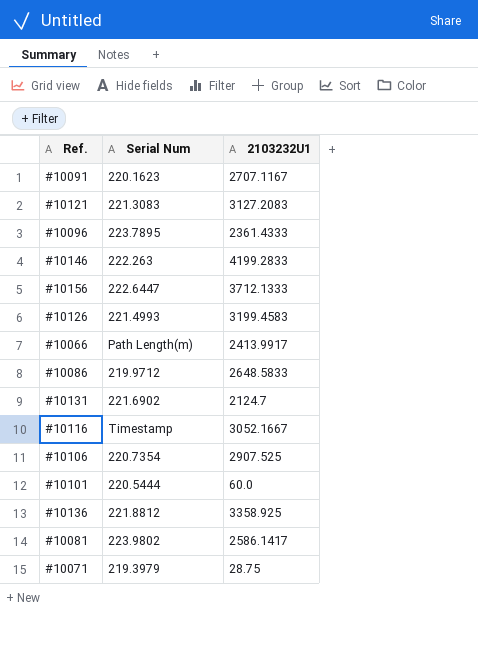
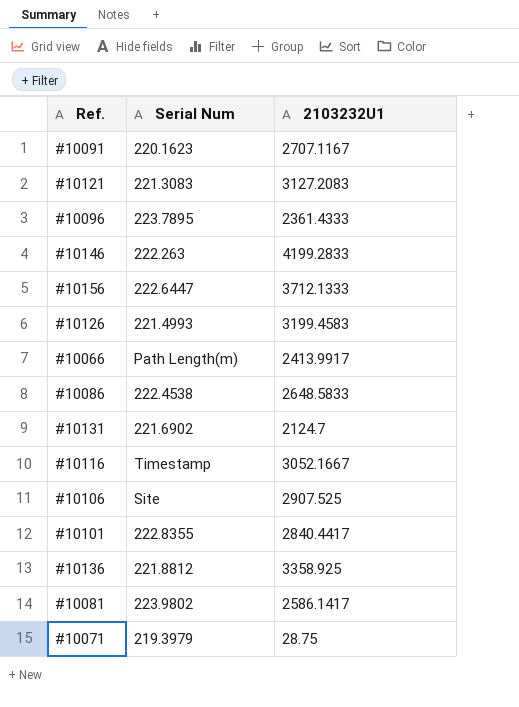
#10086 | Serial Num: 219.9712 -> 222.4538
#10106 | Serial Num: 220.7354 -> Site
#10101 | Serial Num: 220.5444 -> 222.8355
#10101 | 2103232U1: 60.0 -> 2840.4417

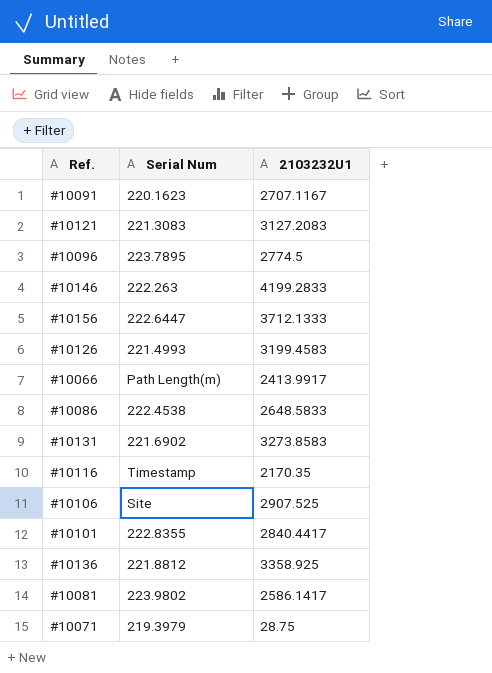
#10096 | 2103232U1: 2361.4333 -> 2774.5
#10131 | 2103232U1: 2124.7 -> 3273.8583
#10116 | 2103232U1: 3052.1667 -> 2170.35

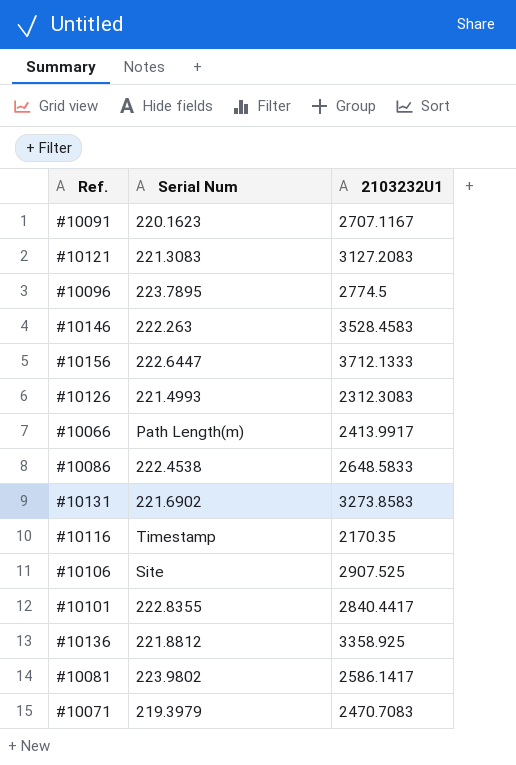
#10146 | 2103232U1: 4199.2833 -> 3528.4583
#10126 | 2103232U1: 3199.4583 -> 2312.3083
#10071 | 2103232U1: 28.75 -> 2470.7083

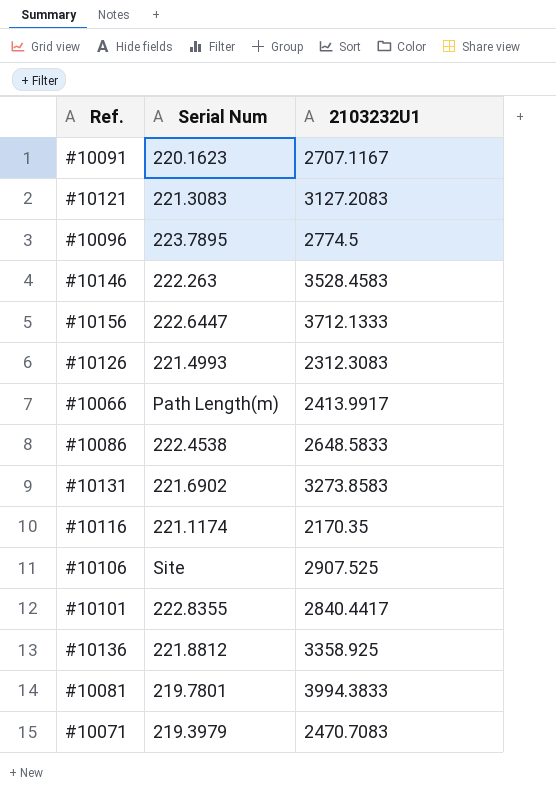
#10116 | Serial Num: Timestamp -> 221.1174
#10081 | Serial Num: 223.9802 -> 219.7801
#10081 | 2103232U1: 2586.1417 -> 3994.3833

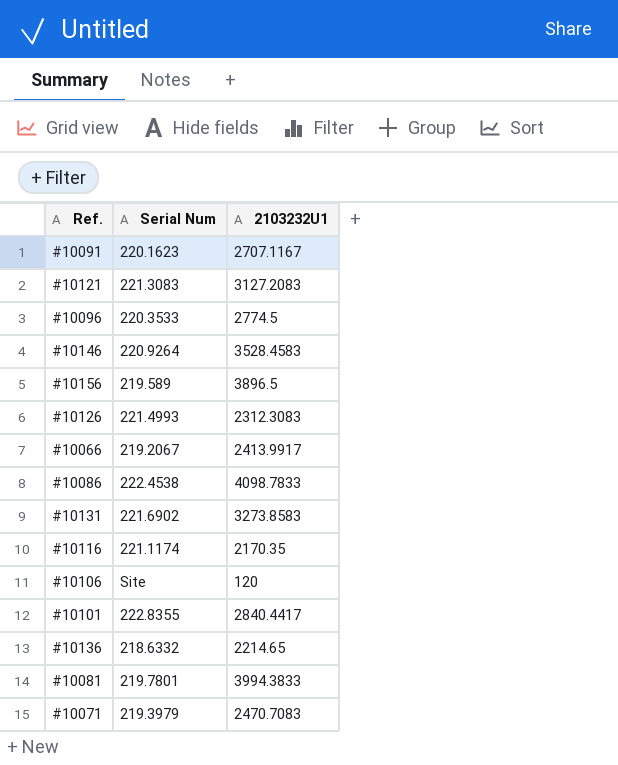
#10096 | Serial Num: 223.7895 -> 220.3533
#10146 | Serial Num: 222.263 -> 220.9264
#10156 | Serial Num: 222.6447 -> 219.589
#10156 | 2103232U1: 3712.1333 -> 3896.5
#10066 | Serial Num: Path Length(m) -> 219.2067
#10086 | 2103232U1: 2648.5833 -> 4098.7833
#10106 | 2103232U1: 2907.525 -> 120
#10136 | Serial Num: 221.8812 -> 218.6332
#10136 | 2103232U1: 3358.925 -> 2214.65

